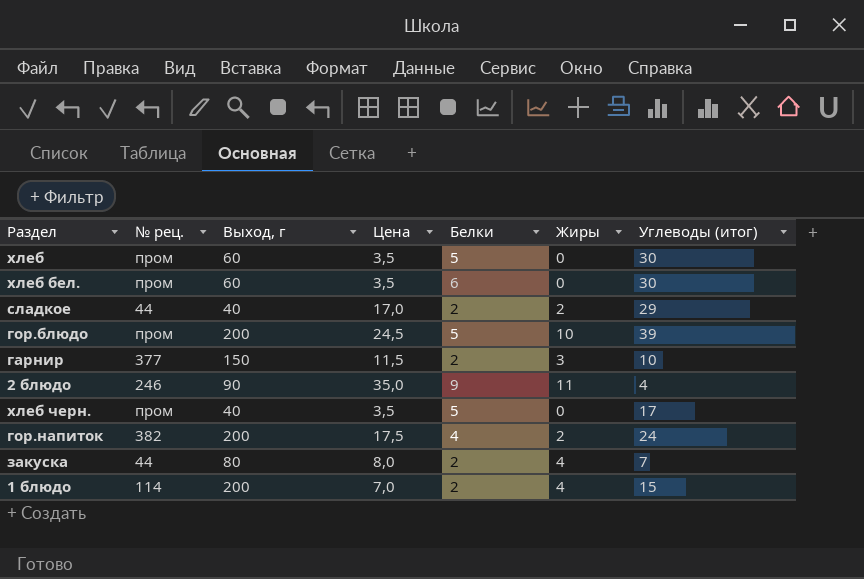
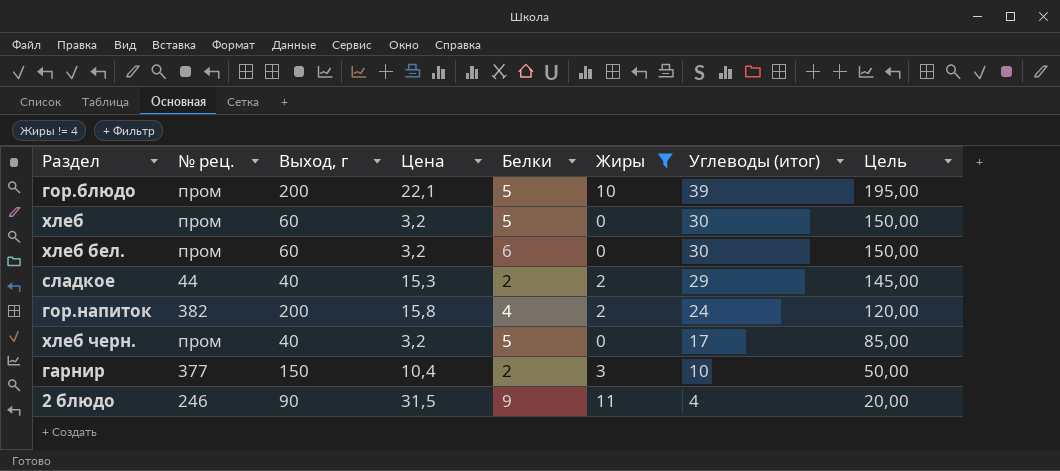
filter: none -> Жиры != 4
row order: none -> Углеводы (итог) descending
column Цель | formula: none -> [Углеводы (итог)] * 5
гор.блюдо | Цена: 24,5 -> 22,1
хлеб | Цена: 3,5 -> 3,2
хлеб бел. | Цена: 3,5 -> 3,2
сладкое | Цена: 17,0 -> 15,3
гор.напиток | Цена: 17,5 -> 15,8
хлеб черн. | Цена: 3,5 -> 3,2
гарнир | Цена: 11,5 -> 10,4
2 блюдо | Цена: 35,0 -> 31,5

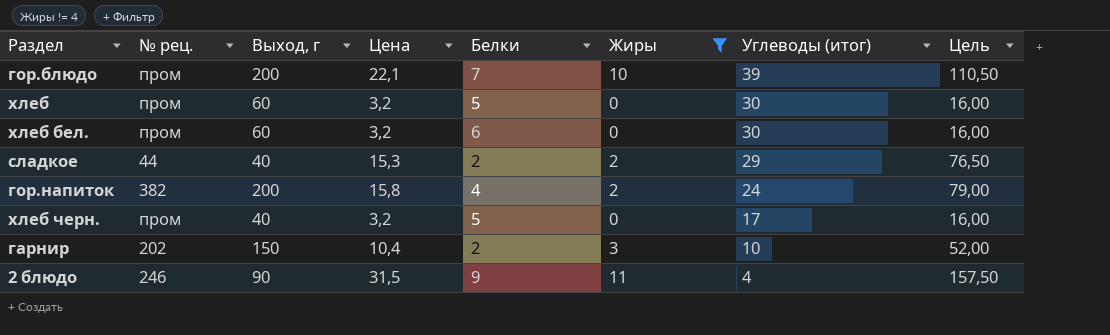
column Цель | formula: [Углеводы (итог)] * 5 -> [Цена] * 5
гор.блюдо | Белки: 5 -> 7
гарнир | № рец.: 377 -> 202

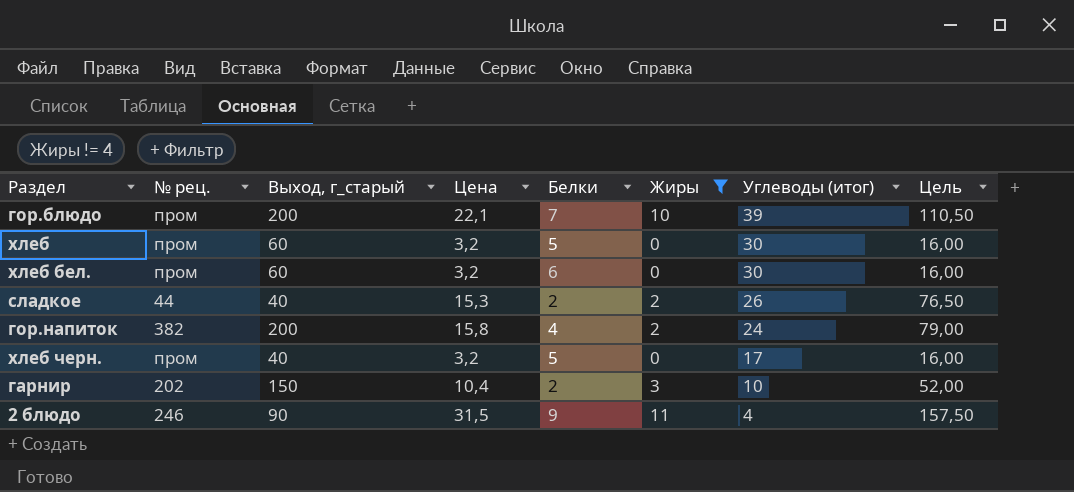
column name: Выход, г -> Выход, г_старый
сладкое | Углеводы (итог): 29 -> 26

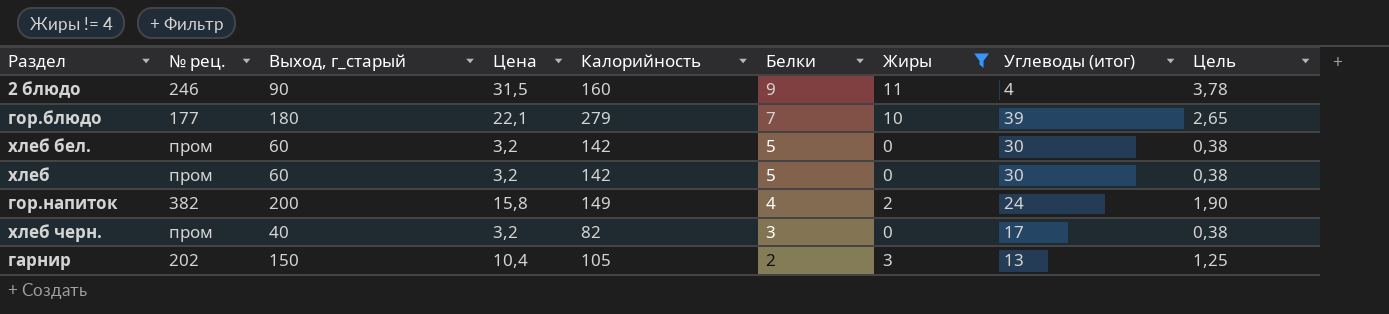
row order: Углеводы (итог) descending -> Белки descending
column Калорийность | position: none -> 5
column Цель | formula: [Цена] * 5 -> [Цена] * 0,12
row сладкое: 44 | 40 | 15,3 | 2 | 2 | 26 | 76,50 -> none
гор.блюдо | № рец.: пром -> 177
гор.блюдо | Выход, г_старый: 200 -> 180
хлеб бел. | Белки: 6 -> 5
хлеб черн. | Белки: 5 -> 3
гарнир | Углеводы (итог): 10 -> 13

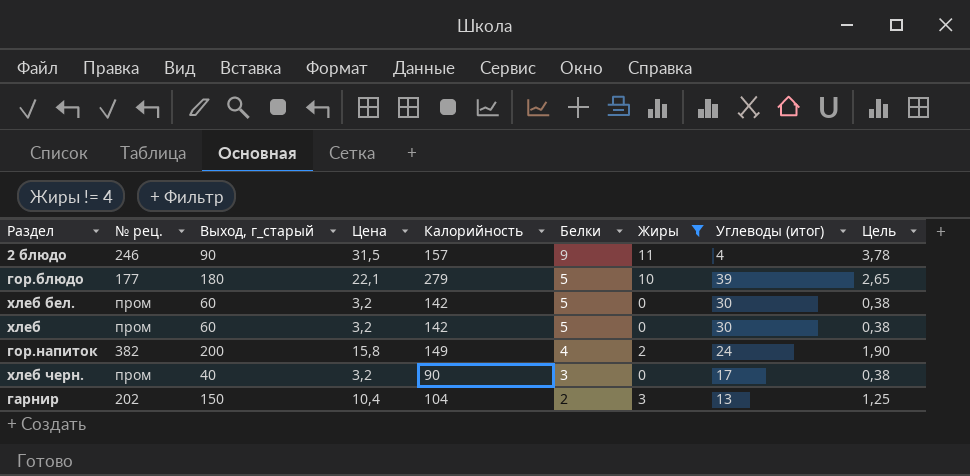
2 блюдо | Калорийность: 160 -> 157
гор.блюдо | Белки: 7 -> 5
хлеб черн. | Калорийность: 82 -> 90
гарнир | Калорийность: 105 -> 104

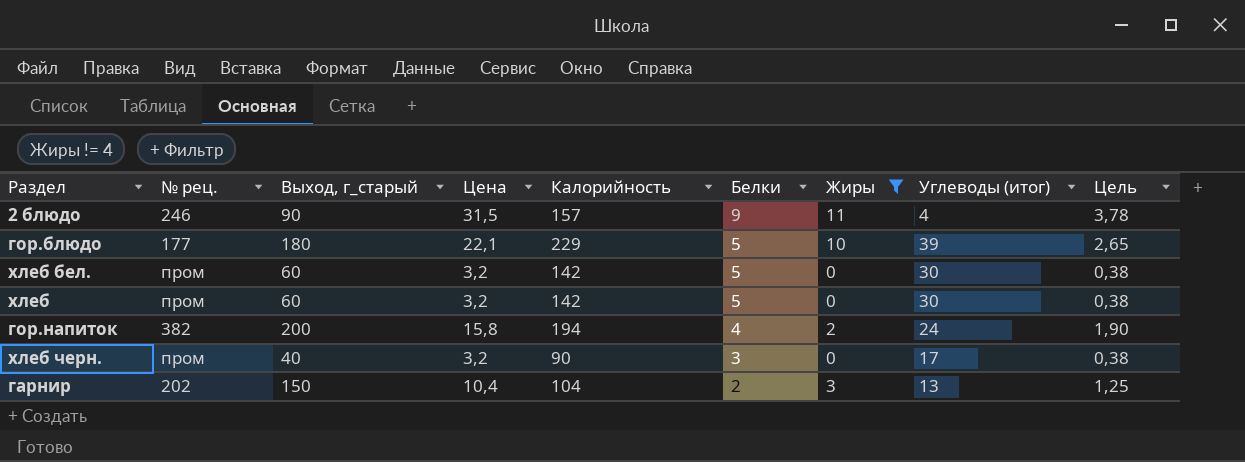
гор.блюдо | Калорийность: 279 -> 229
гор.напиток | Калорийность: 149 -> 194

